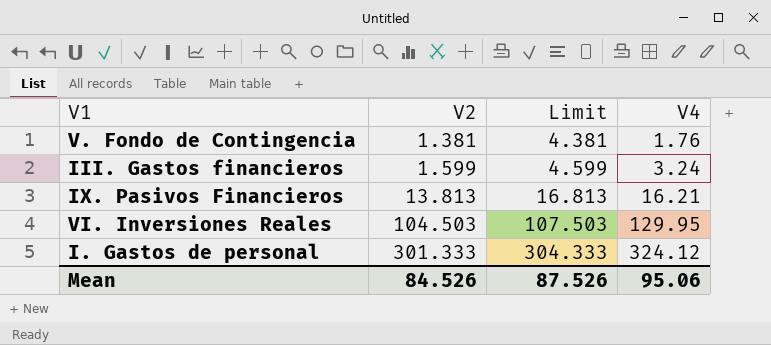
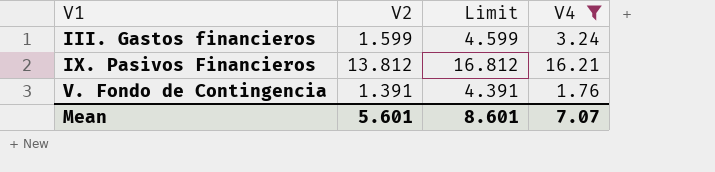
filter: none -> V4 <= 16.21
row order: V2 ascending -> V1 ascending
IX. Pasivos Financieros | V2: 13.813 -> 13.812
IX. Pasivos Financieros | Limit: 16.813 -> 16.812
V. Fondo de Contingencia | V2: 1.381 -> 1.391
V. Fondo de Contingencia | Limit: 4.381 -> 4.391
Mean | V2: 84.526 -> 5.601
Mean | Limit: 87.526 -> 8.601
Mean | V4: 95.06 -> 7.07

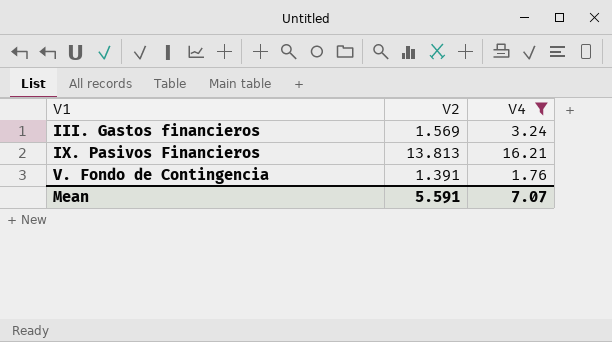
column Limit | formula: [V2] + 3 -> none
III. Gastos financieros | V2: 1.599 -> 1.569
IX. Pasivos Financieros | V2: 13.812 -> 13.813
Mean | V2: 5.601 -> 5.591

